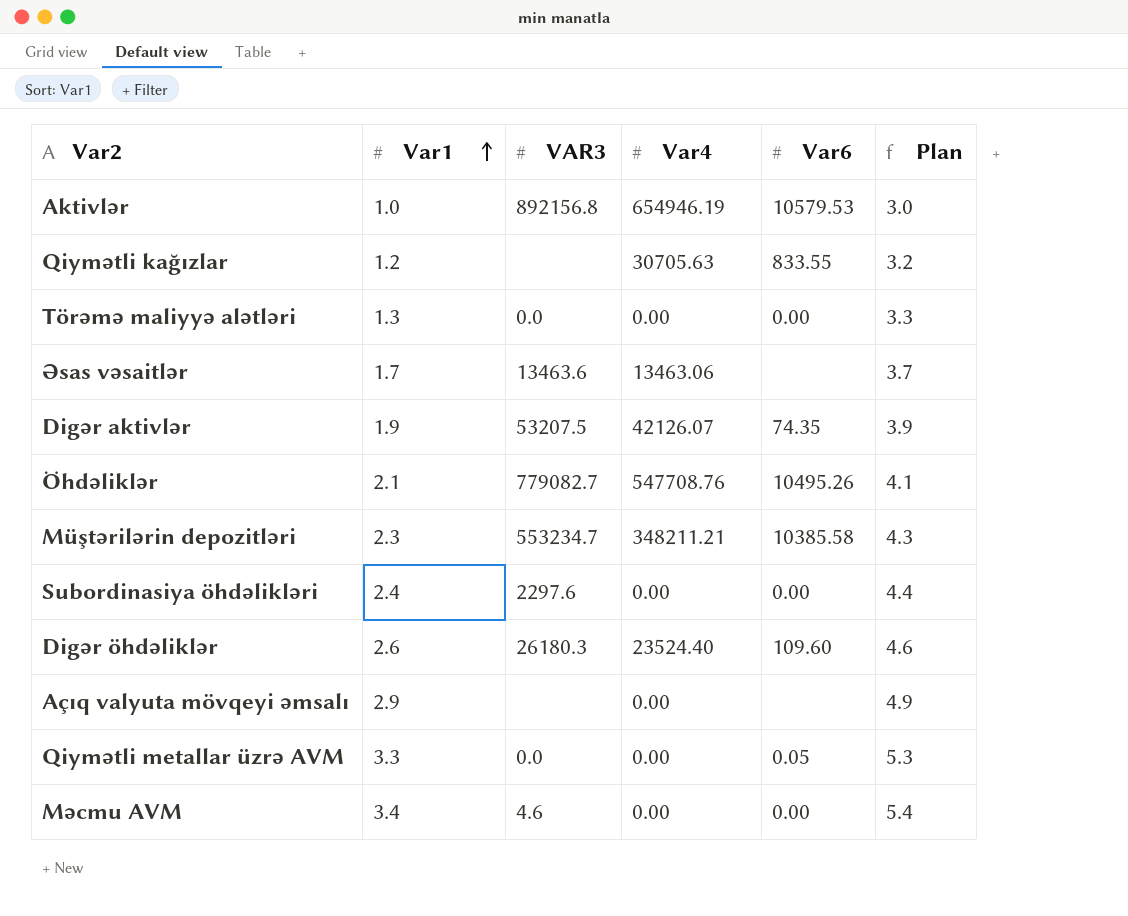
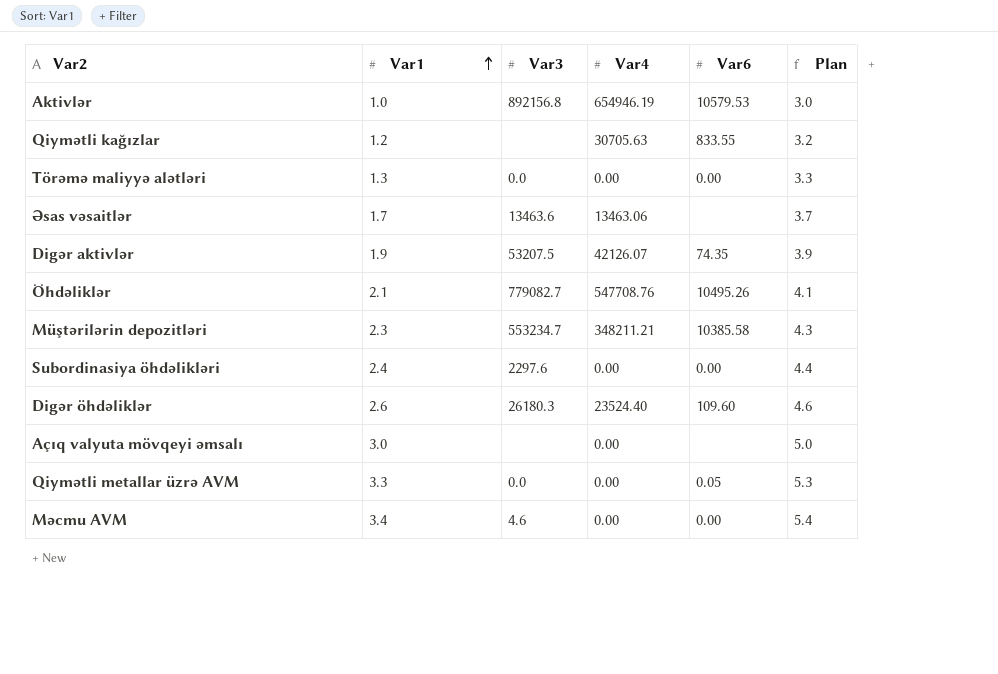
column name: VAR3 -> Var3
Açıq valyuta mövqeyi əmsalı | Var1: 2.9 -> 3.0
Açıq valyuta mövqeyi əmsalı | Plan: 4.9 -> 5.0

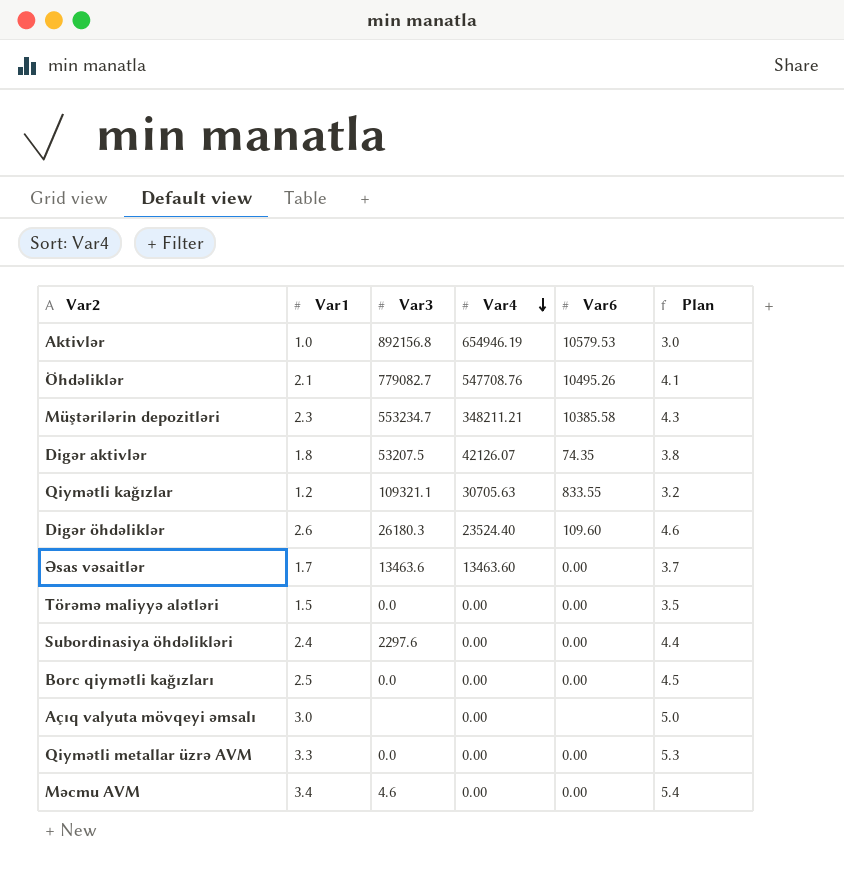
row order: Var1 ascending -> Var4 descending
Digər aktivlər | Var1: 1.9 -> 1.8
Digər aktivlər | Plan: 3.9 -> 3.8
Qiymətli kağızlar | Var3: none -> 109321.1
Əsas vəsaitlər | Var4: 13463.06 -> 13463.60
Əsas vəsaitlər | Var6: none -> 0.00
Törəmə maliyyə alətləri | Var1: 1.3 -> 1.5
Törəmə maliyyə alətləri | Plan: 3.3 -> 3.5
row Borc qiymətli kağızları: none -> 2.5 | 0.0 | 0.00 | 0.00 | 4.5
Qiymətli metallar üzrə AVM | Var6: 0.05 -> 0.00

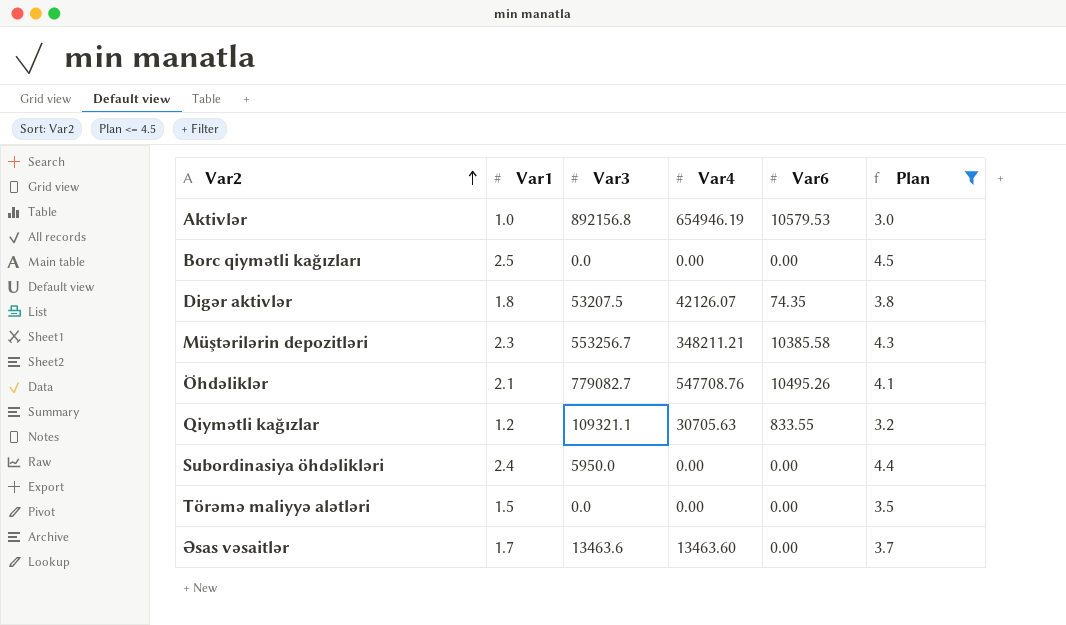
filter: none -> Plan <= 4.5
row order: Var4 descending -> Var2 ascending
Müştərilərin depozitləri | Var3: 553234.7 -> 553256.7
Subordinasiya öhdəlikləri | Var3: 2297.6 -> 5950.0

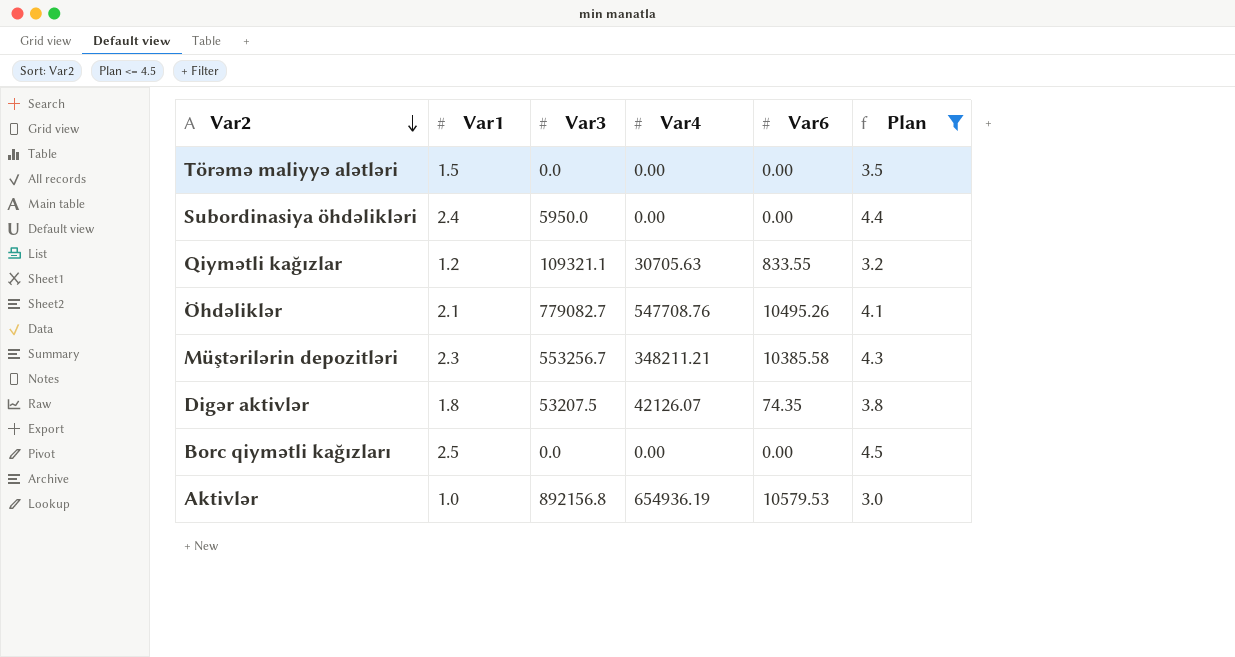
row order: Var2 ascending -> Var2 descending
row Əsas vəsaitlər: 1.7 | 13463.6 | 13463.60 | 0.00 | 3.7 -> none
Aktivlər | Var4: 654946.19 -> 654936.19

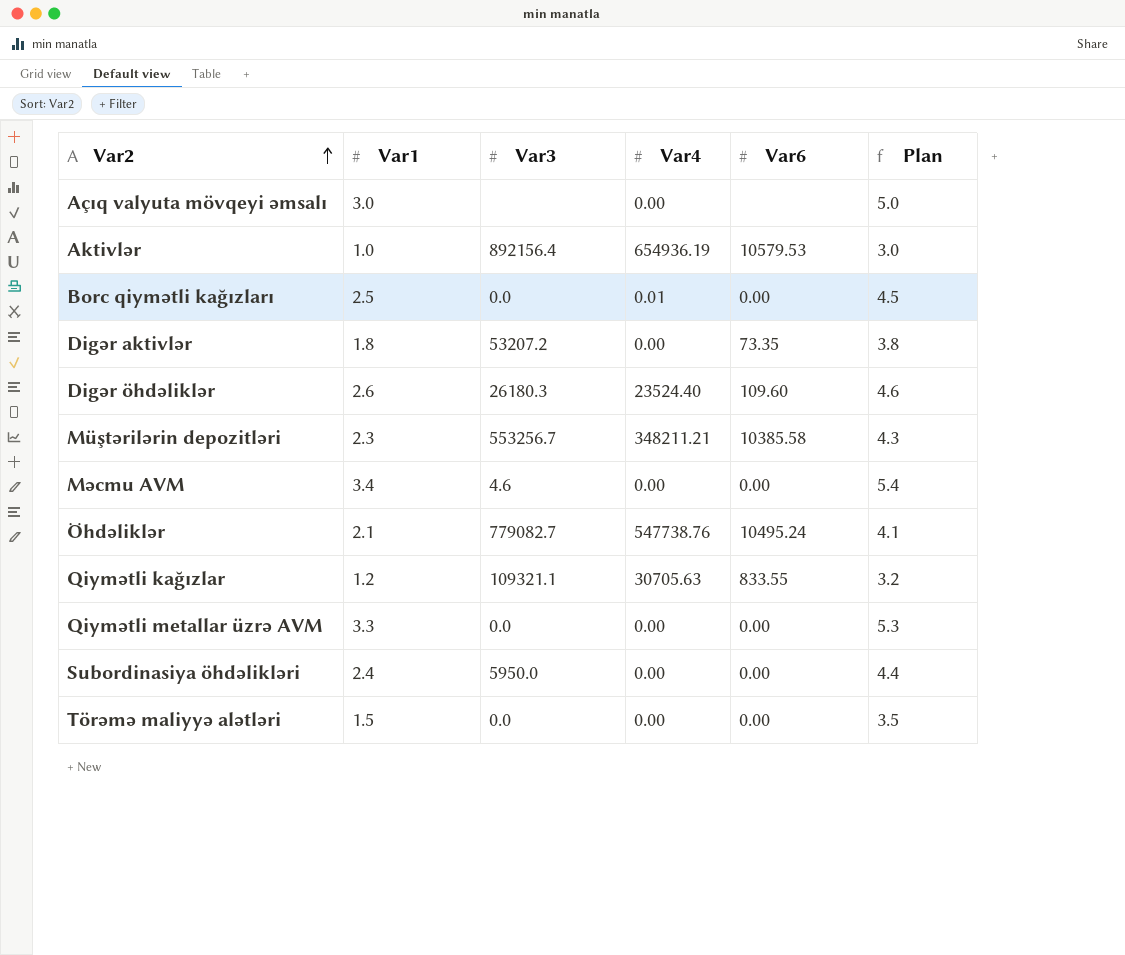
filter: Plan <= 4.5 -> none
row order: Var2 descending -> Var2 ascending
Aktivlər | Var3: 892156.8 -> 892156.4
Borc qiymətli kağızları | Var4: 0.00 -> 0.01
Digər aktivlər | Var3: 53207.5 -> 53207.2
Digər aktivlər | Var4: 42126.07 -> 0.00
Digər aktivlər | Var6: 74.35 -> 73.35
Öhdəliklər | Var4: 547708.76 -> 547738.76
Öhdəliklər | Var6: 10495.26 -> 10495.24

